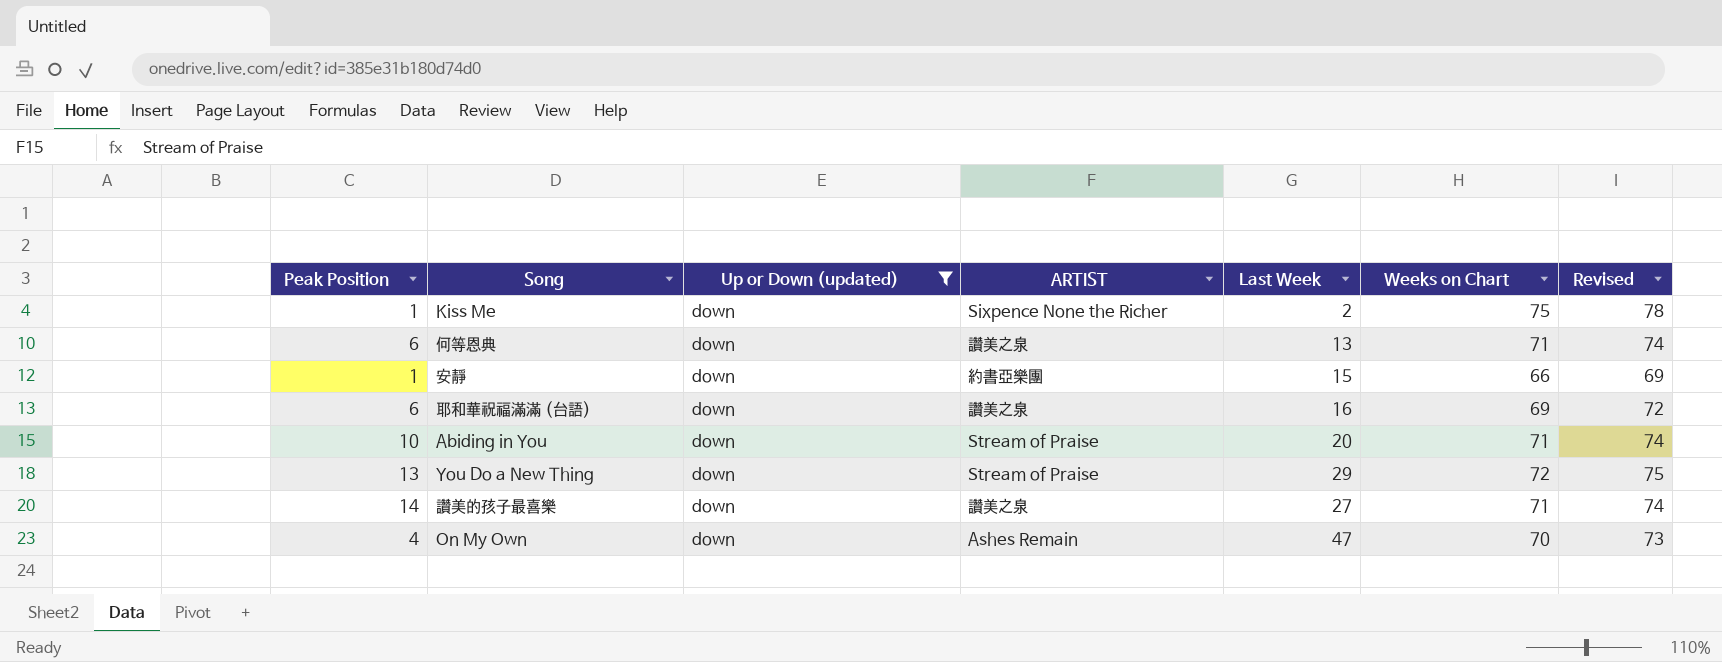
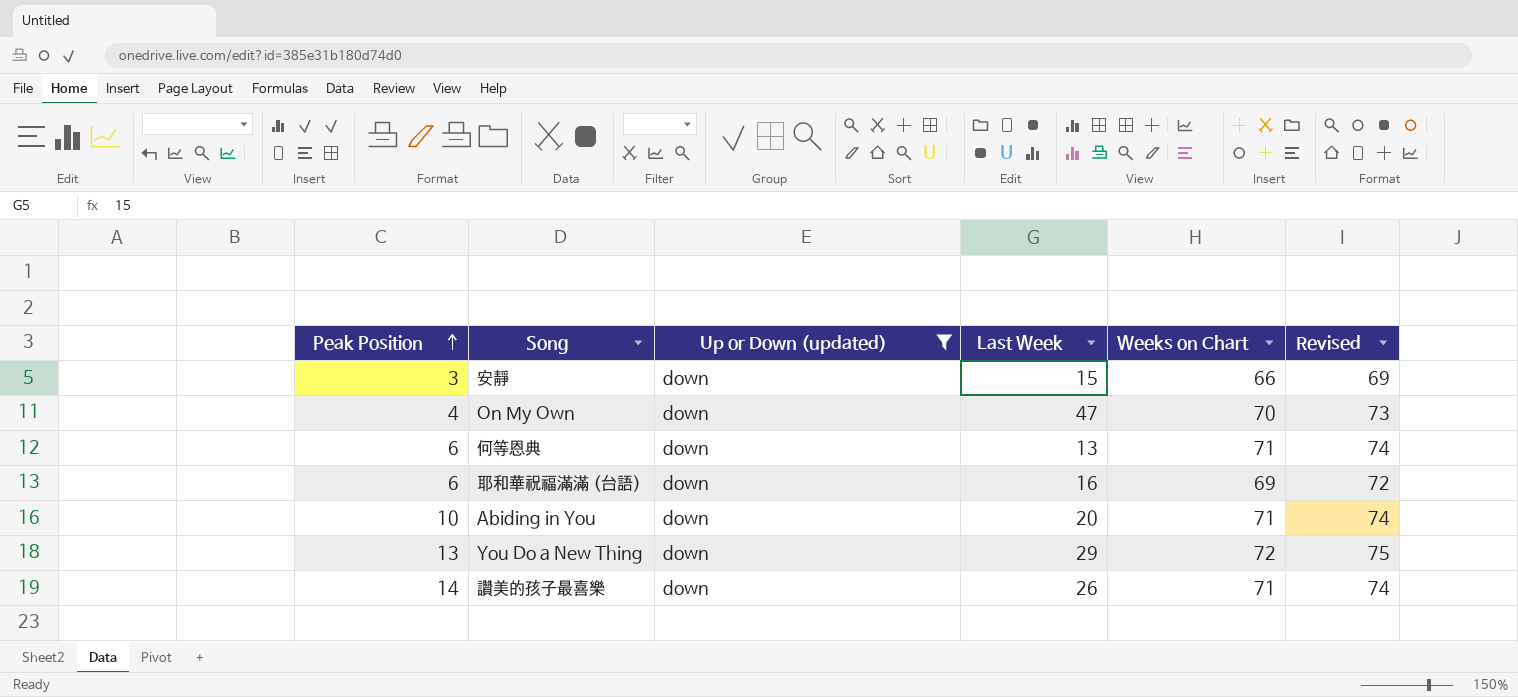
row order: none -> Peak Position ascending
column ARTIST | position: 4 -> none
row Kiss Me: 1 | down | Sixpence None the Richer | 2 | 75 | 78 -> none
安靜 | Peak Position: 1 -> 3
讚美的孩子最喜樂 | Last Week: 27 -> 26

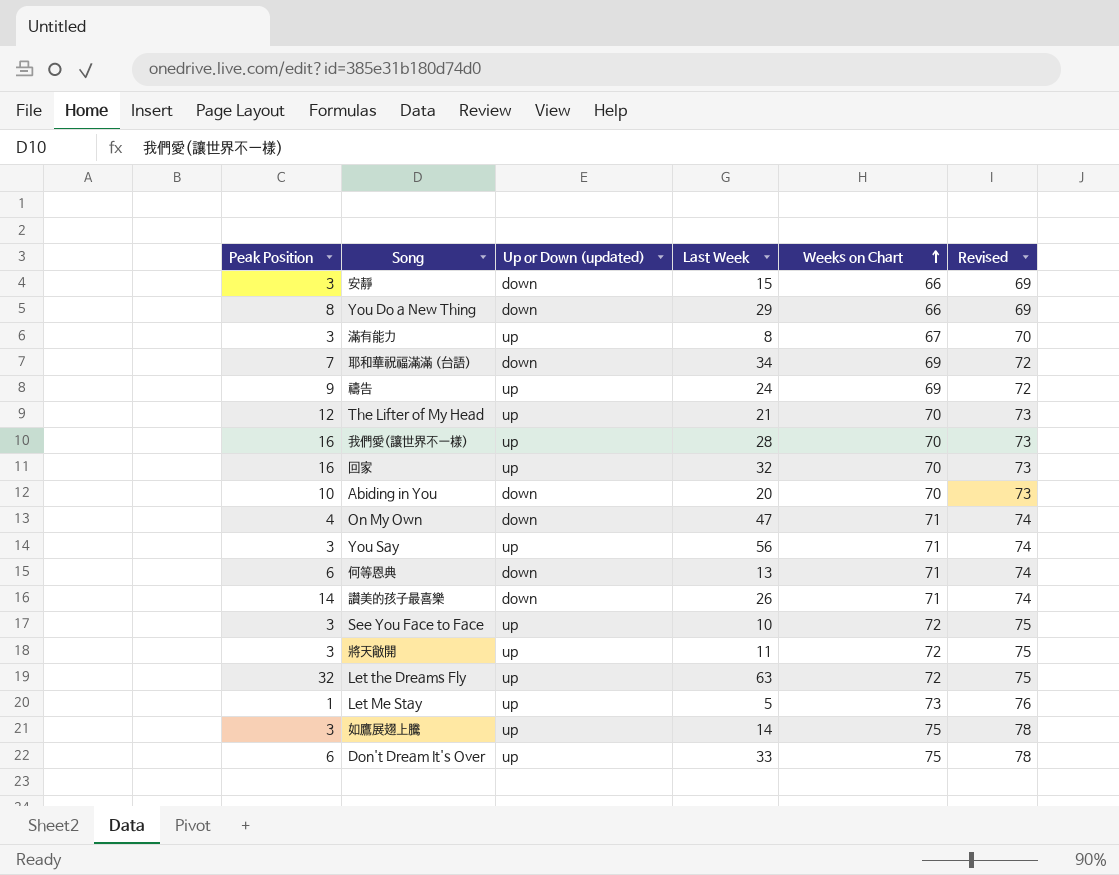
filter: Up or Down (updated) = down -> none
row order: Peak Position ascending -> Weeks on Chart ascending
You Do a New Thing | Peak Position: 13 -> 8
You Do a New Thing | Weeks on Chart: 72 -> 66
You Do a New Thing | Revised: 75 -> 69
耶和華祝福滿滿 (台語) | Peak Position: 6 -> 7
耶和華祝福滿滿 (台語) | Last Week: 16 -> 34
Abiding in You | Weeks on Chart: 71 -> 70
Abiding in You | Revised: 74 -> 73
On My Own | Weeks on Chart: 70 -> 71
On My Own | Revised: 73 -> 74

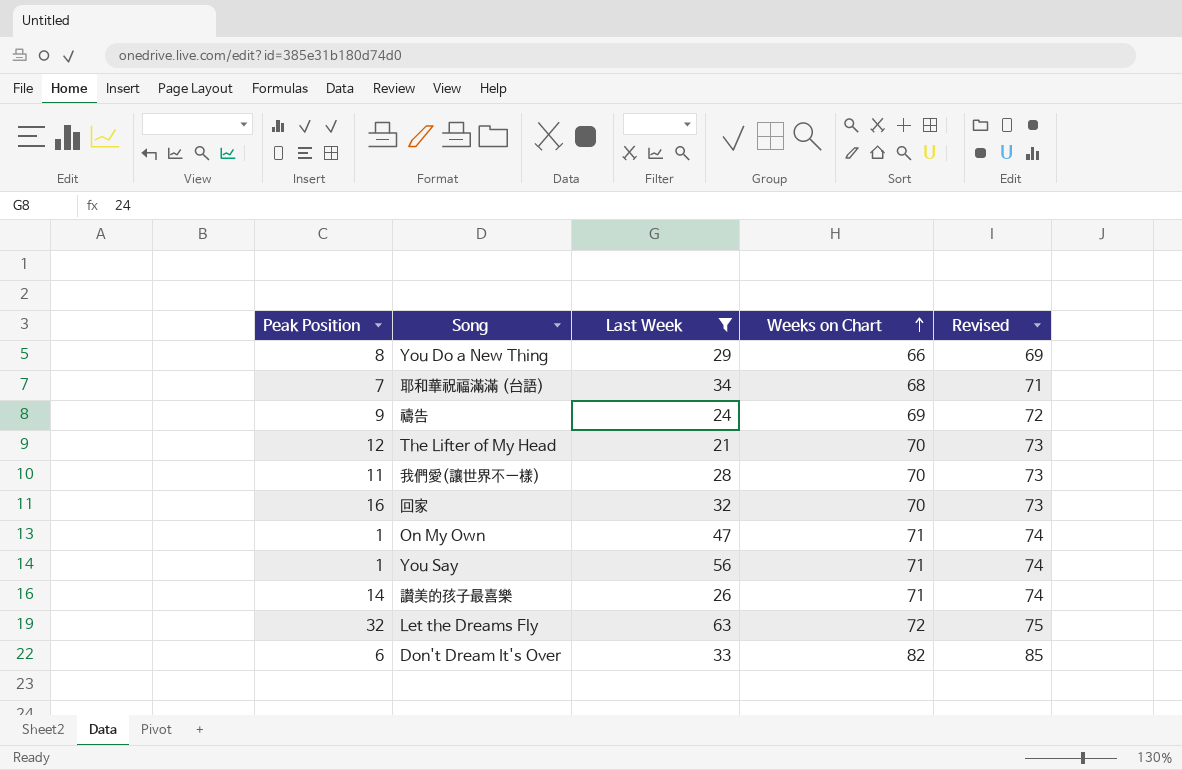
filter: none -> Last Week >= 21
column Up or Down (updated) | position: 3 -> none
耶和華祝福滿滿 (台語) | Weeks on Chart: 69 -> 68
耶和華祝福滿滿 (台語) | Revised: 72 -> 71
我們愛(讓世界不一樣) | Peak Position: 16 -> 11
On My Own | Peak Position: 4 -> 1
You Say | Peak Position: 3 -> 1
Don't Dream It's Over | Weeks on Chart: 75 -> 82
Don't Dream It's Over | Revised: 78 -> 85

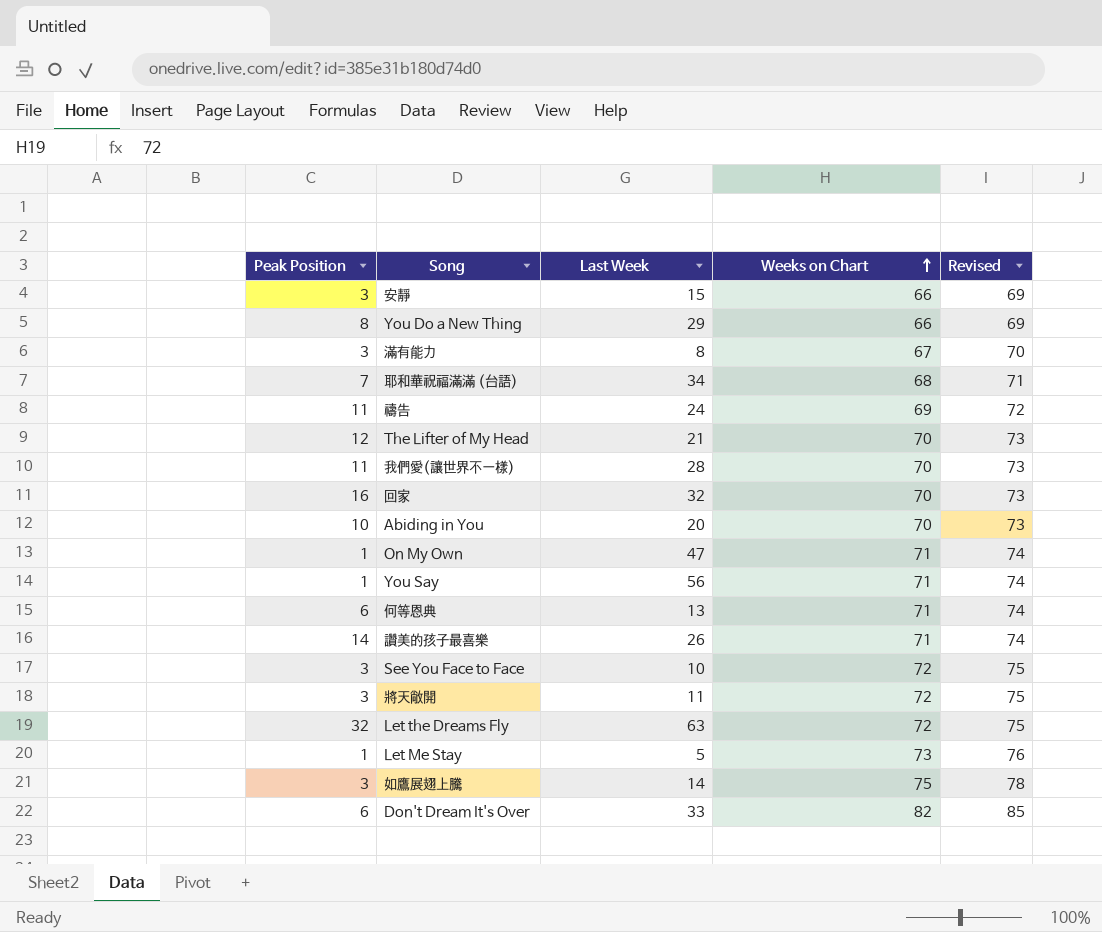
filter: Last Week >= 21 -> none
禱告 | Peak Position: 9 -> 11

